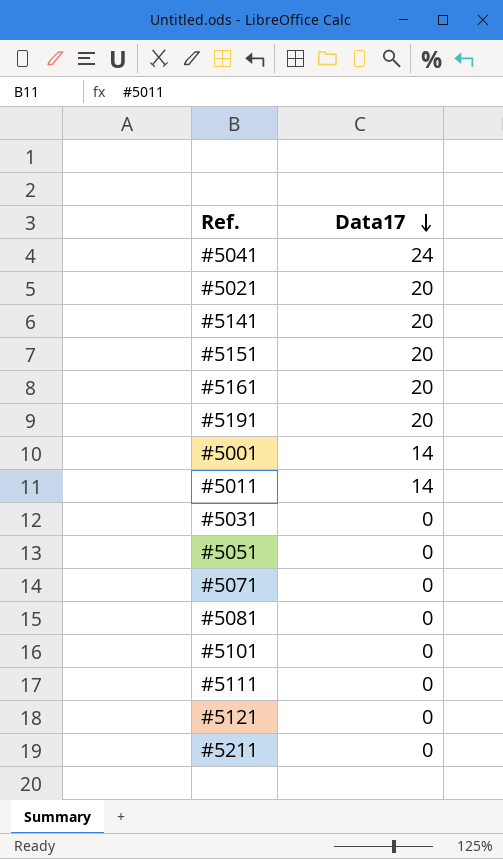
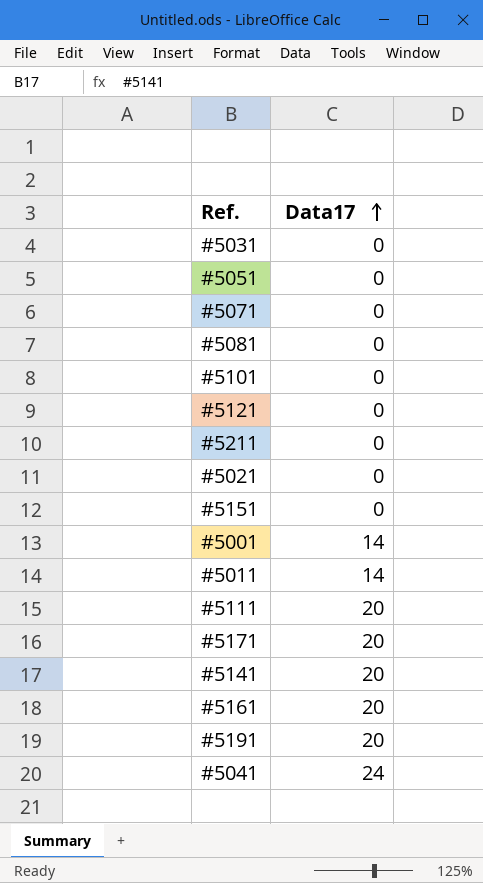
row order: Data17 descending -> Data17 ascending
#5021 | Data17: 20 -> 0
#5151 | Data17: 20 -> 0
#5111 | Data17: 0 -> 20
row #5171: none -> 20

